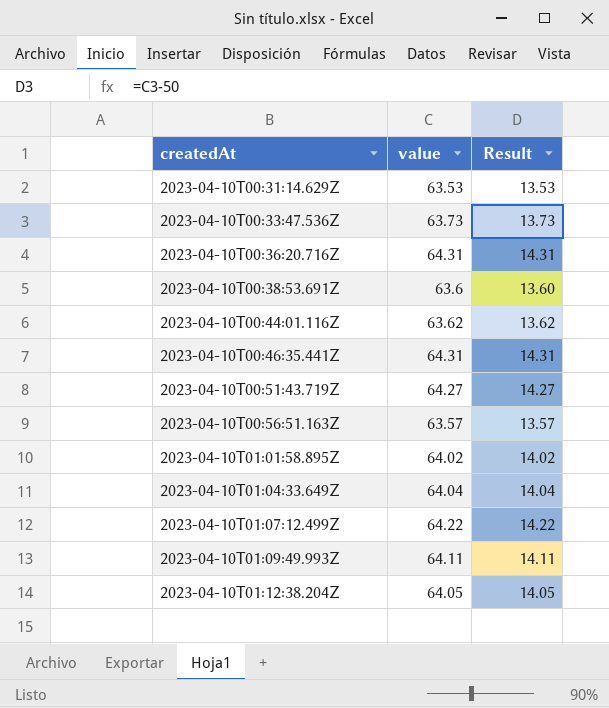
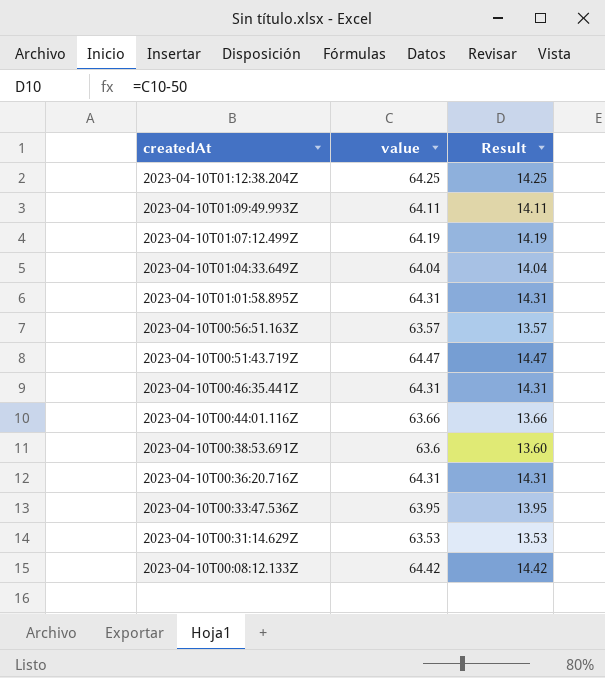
row order: createdAt ascending -> createdAt descending
2023-04-10T01:12:38.204Z | value: 64.05 -> 64.25
2023-04-10T01:12:38.204Z | Result: 14.05 -> 14.25
2023-04-10T01:07:12.499Z | value: 64.22 -> 64.19
2023-04-10T01:07:12.499Z | Result: 14.22 -> 14.19
2023-04-10T01:01:58.895Z | value: 64.02 -> 64.31
2023-04-10T01:01:58.895Z | Result: 14.02 -> 14.31
2023-04-10T00:51:43.719Z | value: 64.27 -> 64.47
2023-04-10T00:51:43.719Z | Result: 14.27 -> 14.47
2023-04-10T00:44:01.116Z | value: 63.62 -> 63.66
2023-04-10T00:44:01.116Z | Result: 13.62 -> 13.66
2023-04-10T00:33:47.536Z | value: 63.73 -> 63.95
2023-04-10T00:33:47.536Z | Result: 13.73 -> 13.95
row 2023-04-10T00:08:12.133Z: none -> 64.42 | 14.42

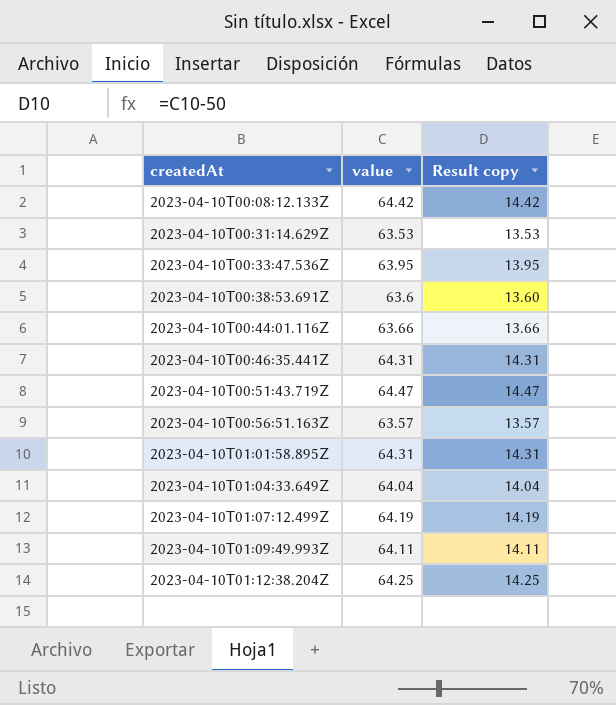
row order: createdAt descending -> createdAt ascending
column name: Result -> Result copy
row 2023-04-10T00:36:20.716Z: 64.31 | 14.31 -> none

